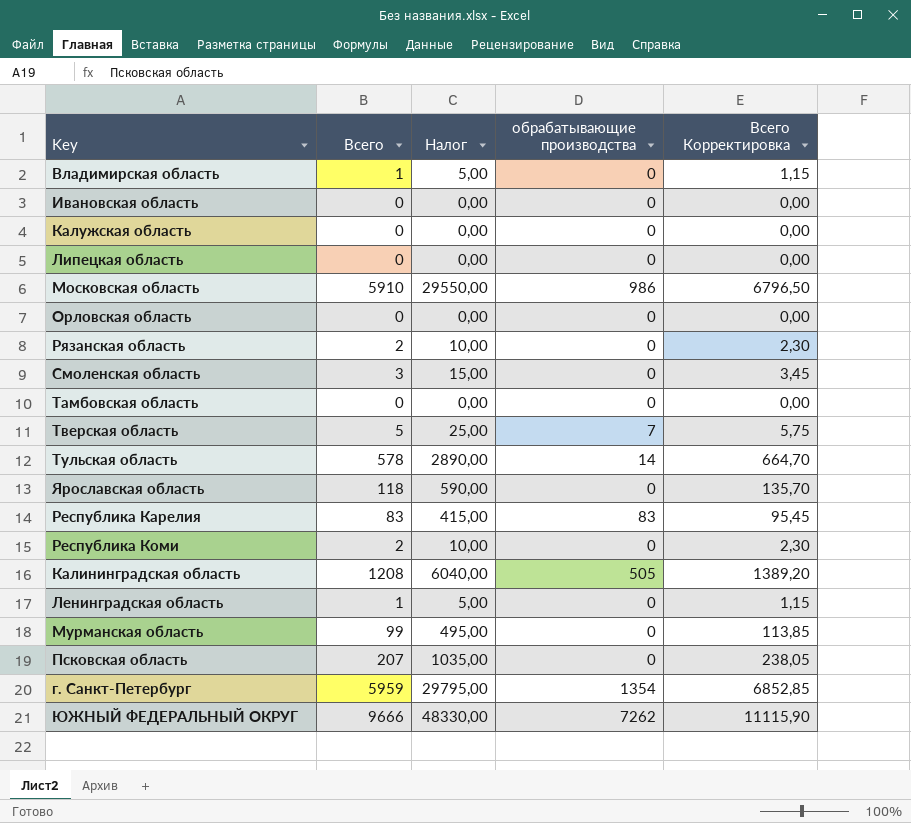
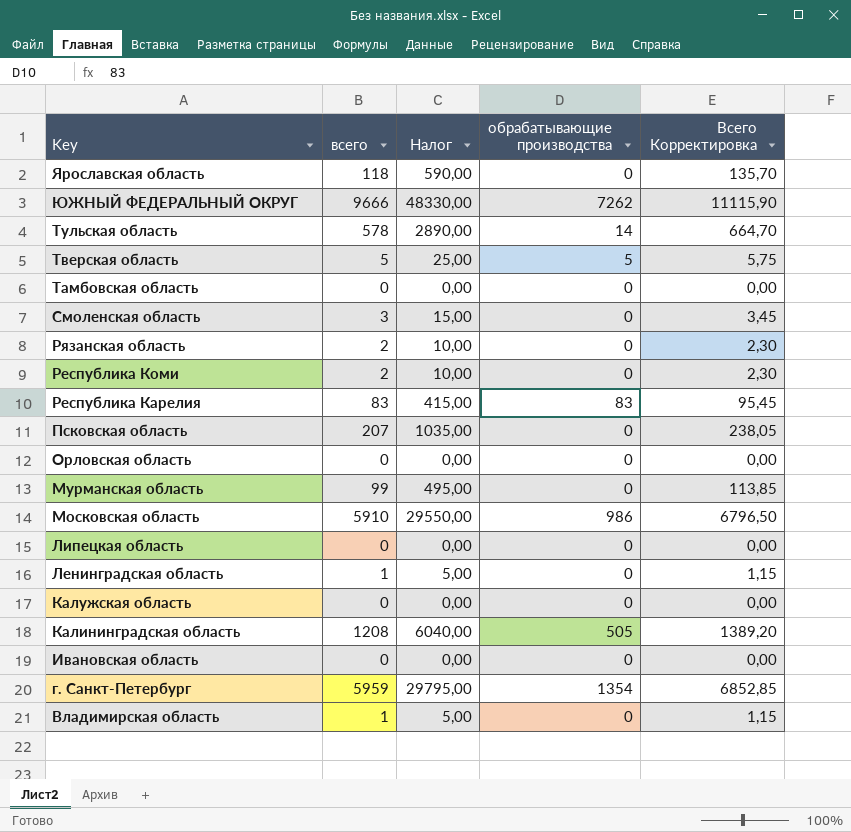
row order: none -> Key descending
column name: Всего -> всего
Тверская область | обрабатывающие производства: 7 -> 5

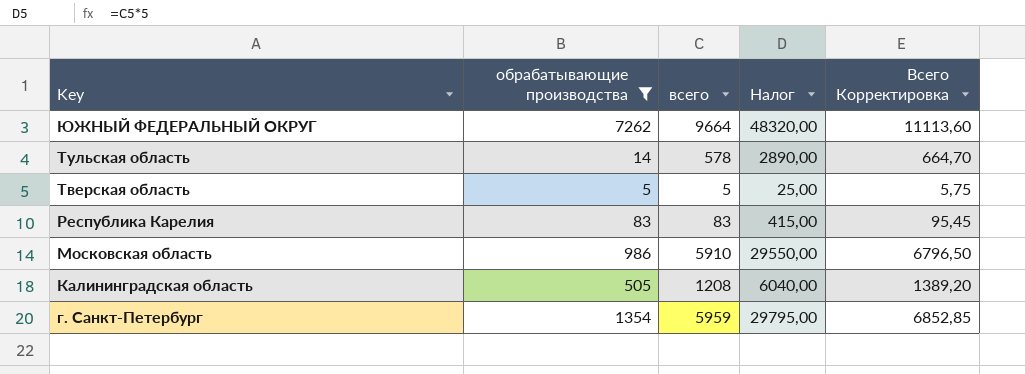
filter: none -> обрабатывающие производства != 0
column обрабатывающие производства | position: 4 -> 2
ЮЖНЫЙ ФЕДЕРАЛЬНЫЙ ОКРУГ | всего: 9666 -> 9664
ЮЖНЫЙ ФЕДЕРАЛЬНЫЙ ОКРУГ | Налог: 48330,00 -> 48320,00
ЮЖНЫЙ ФЕДЕРАЛЬНЫЙ ОКРУГ | Всего Корректировка: 11115,90 -> 11113,60

